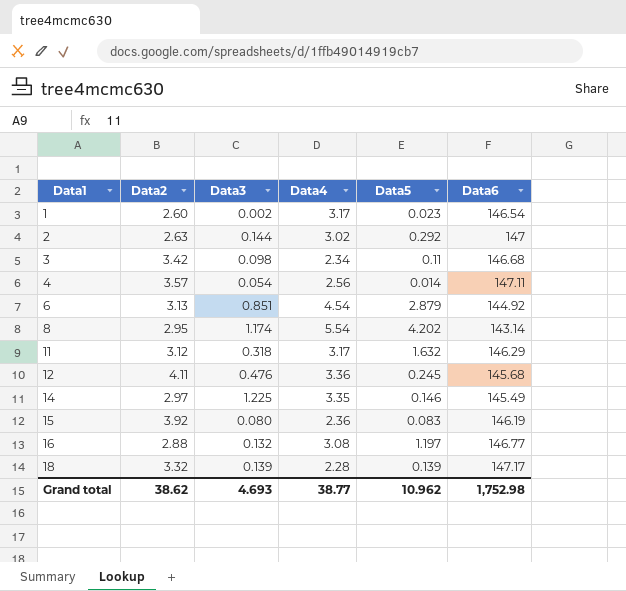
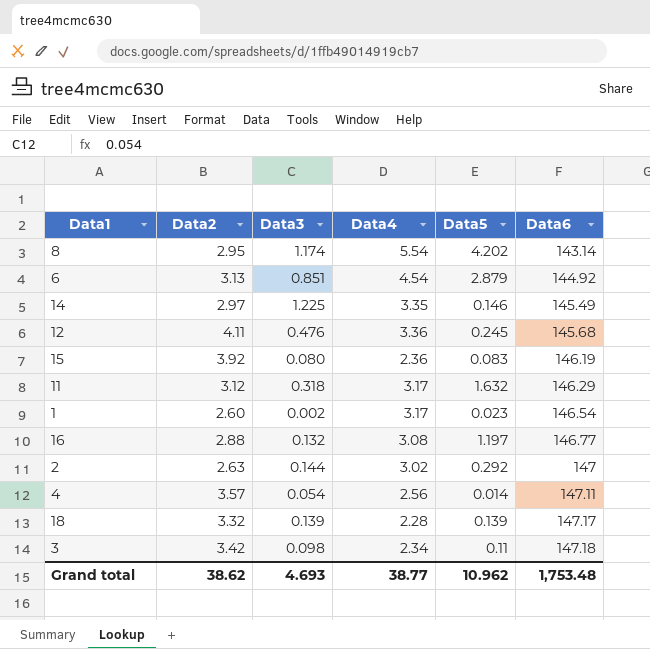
row order: Data1 ascending -> Data6 ascending
3 | Data6: 146.68 -> 147.18
Grand total | Data6: 1,752.98 -> 1,753.48

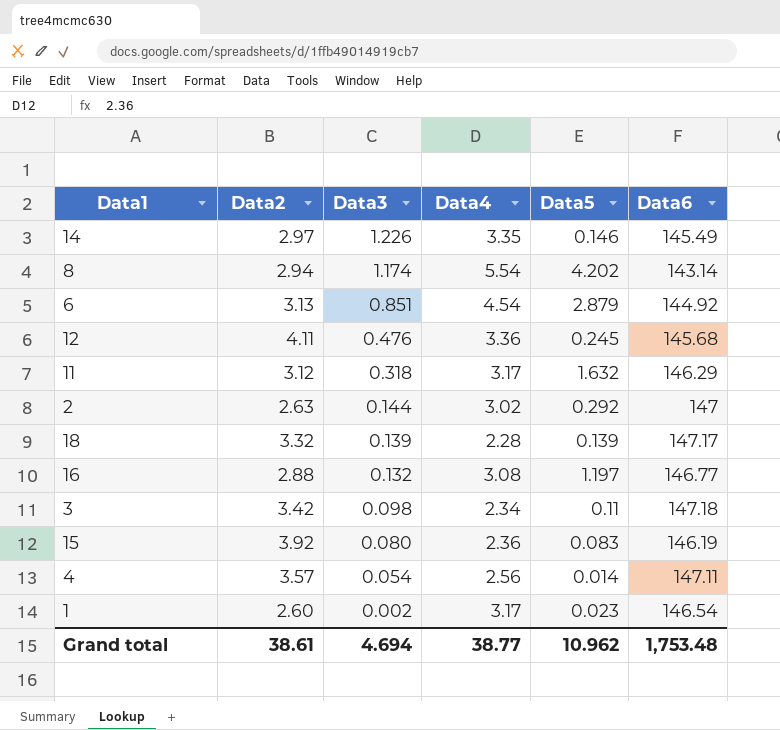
row order: Data6 ascending -> Data3 descending
14 | Data3: 1.225 -> 1.226
8 | Data2: 2.95 -> 2.94
Grand total | Data2: 38.62 -> 38.61
Grand total | Data3: 4.693 -> 4.694

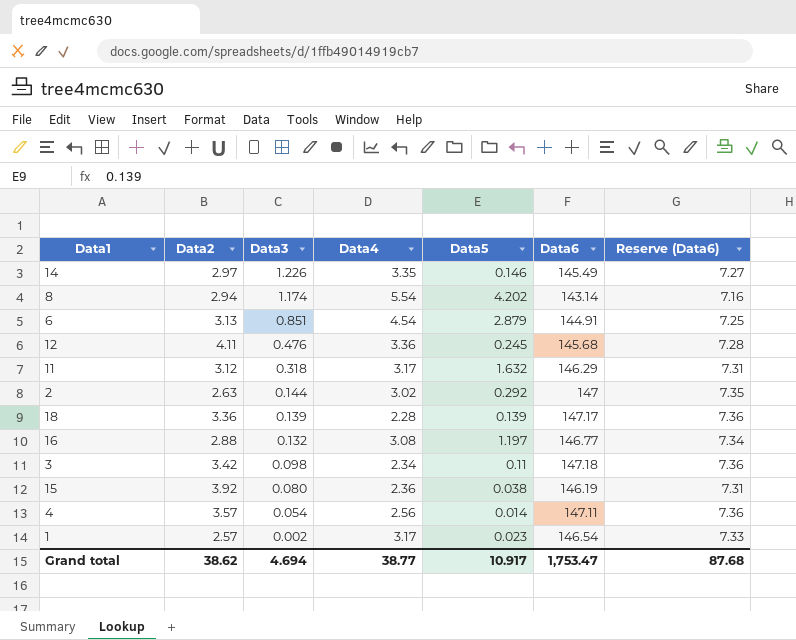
column Reserve (Data6) | formula: none -> [Data6] * 0.05
6 | Data6: 144.92 -> 144.91
18 | Data2: 3.32 -> 3.36
15 | Data5: 0.083 -> 0.038
1 | Data2: 2.60 -> 2.57
Grand total | Data2: 38.61 -> 38.62
Grand total | Data5: 10.962 -> 10.917
Grand total | Data6: 1,753.48 -> 1,753.47

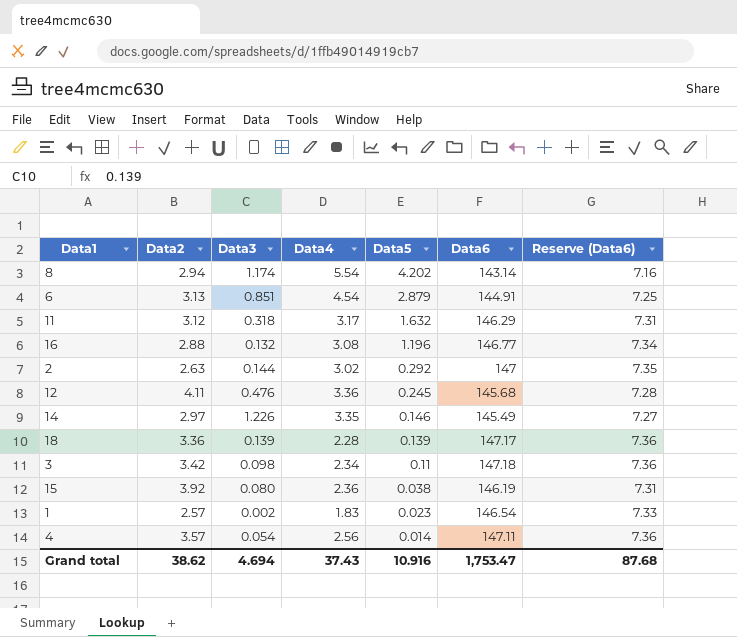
row order: Data3 descending -> Data5 descending
16 | Data5: 1.197 -> 1.196
1 | Data4: 3.17 -> 1.83
Grand total | Data4: 38.77 -> 37.43
Grand total | Data5: 10.917 -> 10.916

